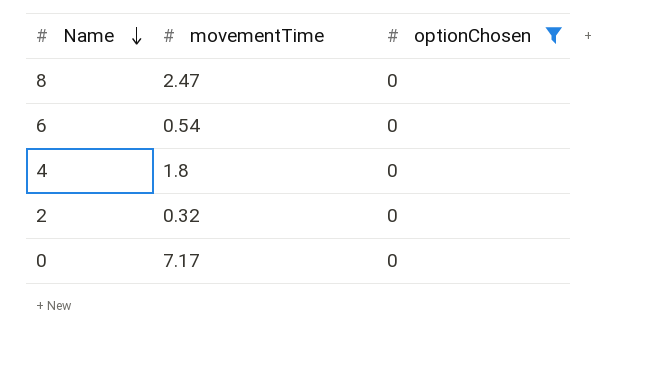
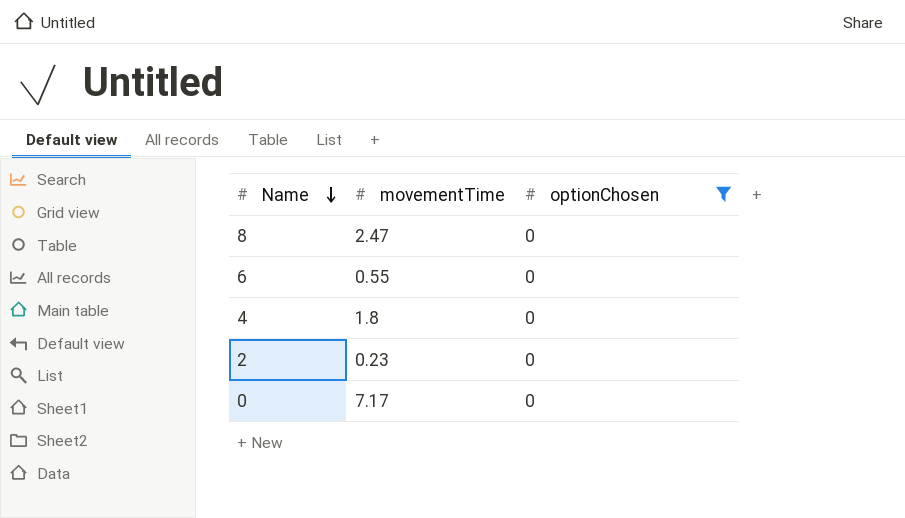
6 | movementTime: 0.54 -> 0.55
2 | movementTime: 0.32 -> 0.23

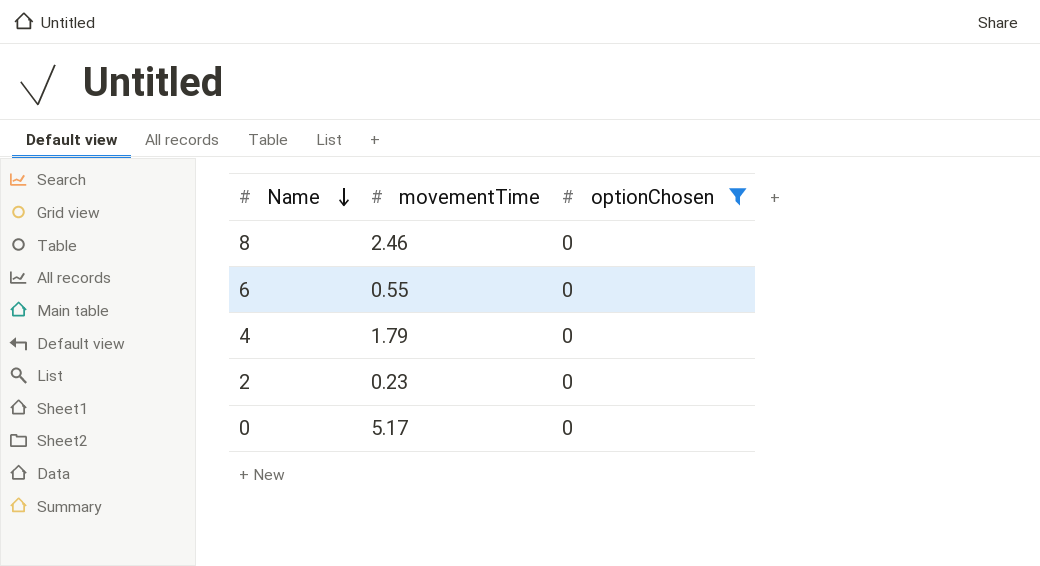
8 | movementTime: 2.47 -> 2.46
4 | movementTime: 1.8 -> 1.79
0 | movementTime: 7.17 -> 5.17

